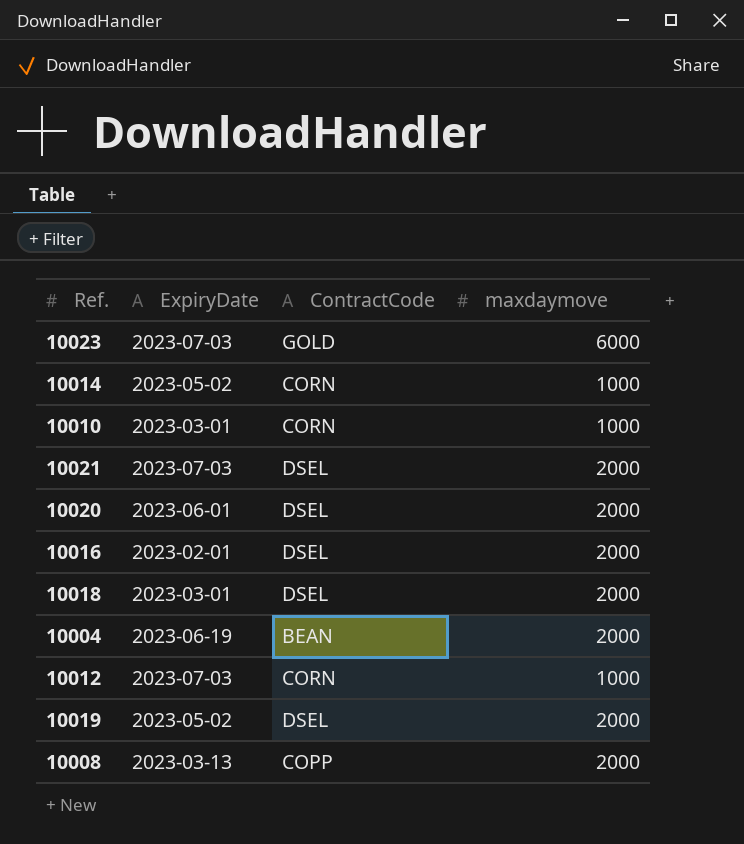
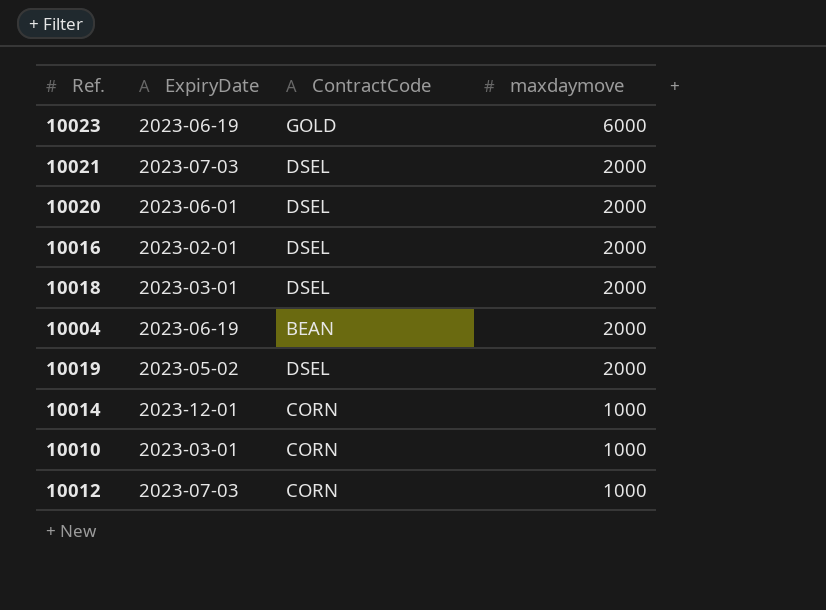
row order: none -> maxdaymove descending
row 10008: 2023-03-13 | COPP | 2000 -> none
10023 | ExpiryDate: 2023-07-03 -> 2023-06-19
10014 | ExpiryDate: 2023-05-02 -> 2023-12-01

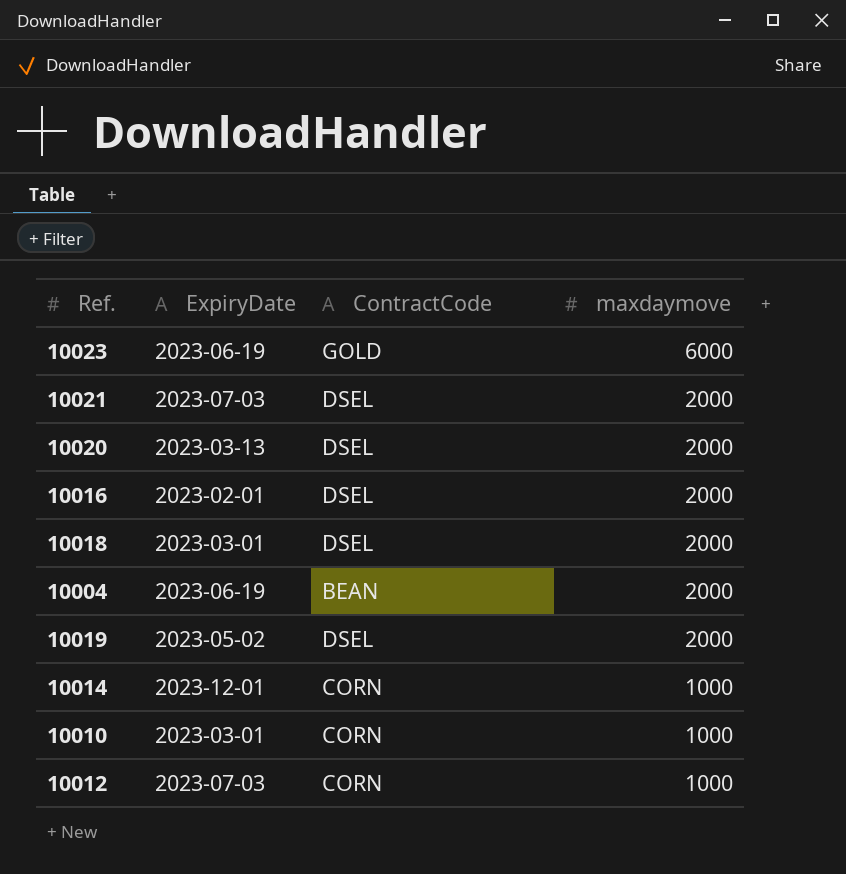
10020 | ExpiryDate: 2023-06-01 -> 2023-03-13

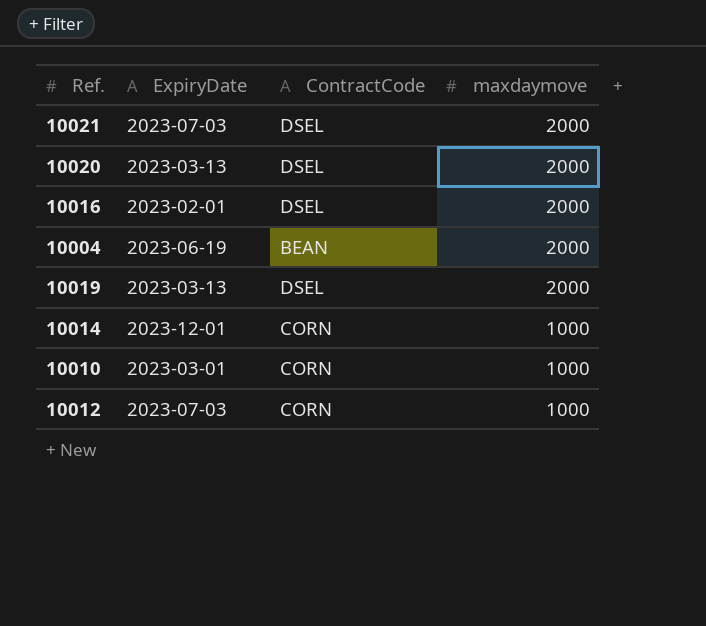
row 10023: 2023-06-19 | GOLD | 6000 -> none
row 10018: 2023-03-01 | DSEL | 2000 -> none
10019 | ExpiryDate: 2023-05-02 -> 2023-03-13

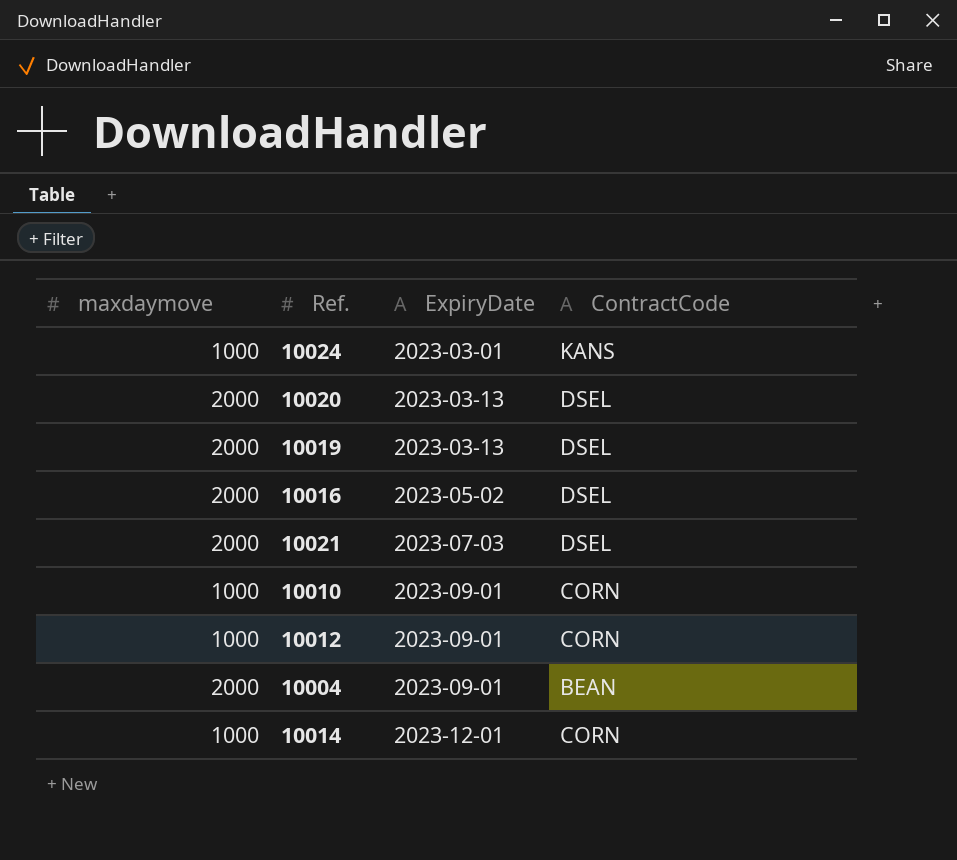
row order: maxdaymove descending -> ExpiryDate ascending
column maxdaymove | position: 4 -> 1
row 10024: none -> 1000 | 2023-03-01 | KANS
10016 | ExpiryDate: 2023-02-01 -> 2023-05-02
10010 | ExpiryDate: 2023-03-01 -> 2023-09-01
10012 | ExpiryDate: 2023-07-03 -> 2023-09-01
10004 | ExpiryDate: 2023-06-19 -> 2023-09-01

